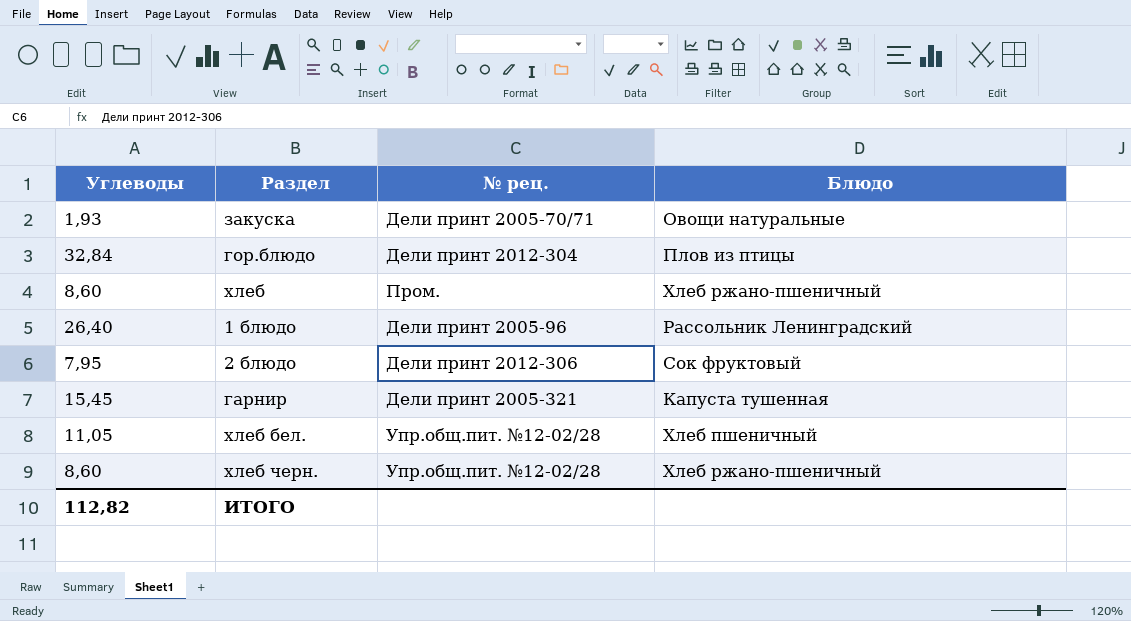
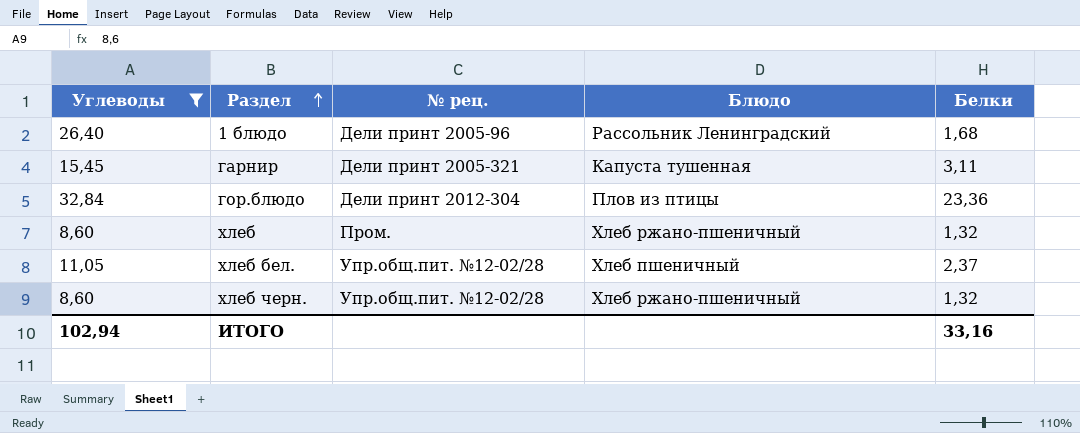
filter: none -> Углеводы >= 8,60
row order: none -> Раздел ascending
column Белки | position: none -> 5
ИТОГО | Углеводы: 112,82 -> 102,94

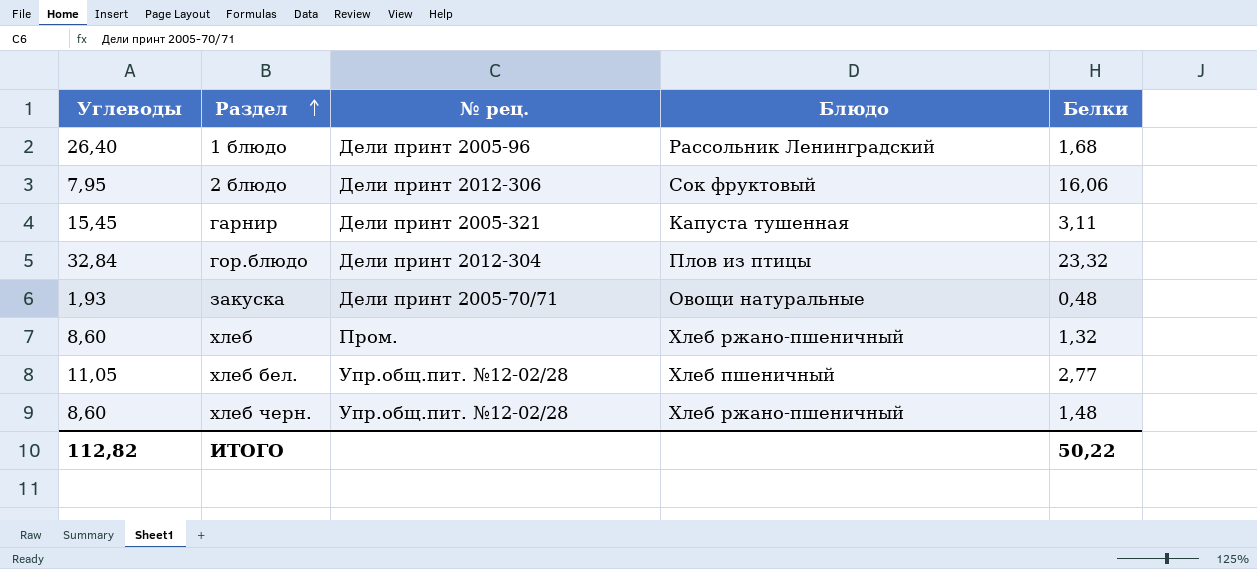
filter: Углеводы >= 8,60 -> none
гор.блюдо | Белки: 23,36 -> 23,32
хлеб бел. | Белки: 2,37 -> 2,77
хлеб черн. | Белки: 1,32 -> 1,48
ИТОГО | Углеводы: 102,94 -> 112,82
ИТОГО | Белки: 33,16 -> 50,22

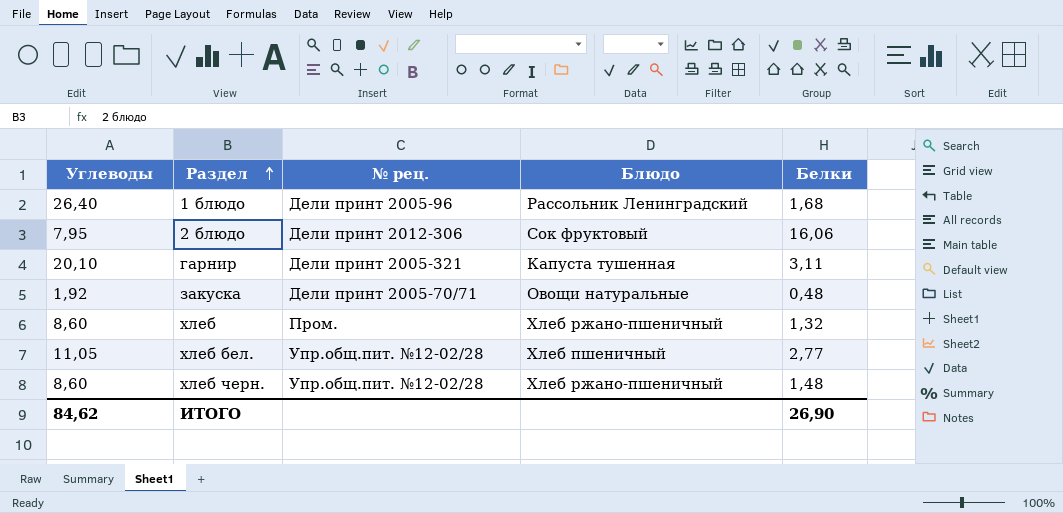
row гор.блюдо: 32,84 | Дели принт 2012-304 | Плов из птицы | 23,32 -> none
гарнир | Углеводы: 15,45 -> 20,10
закуска | Углеводы: 1,93 -> 1,92
ИТОГО | Углеводы: 112,82 -> 84,62
ИТОГО | Белки: 50,22 -> 26,90

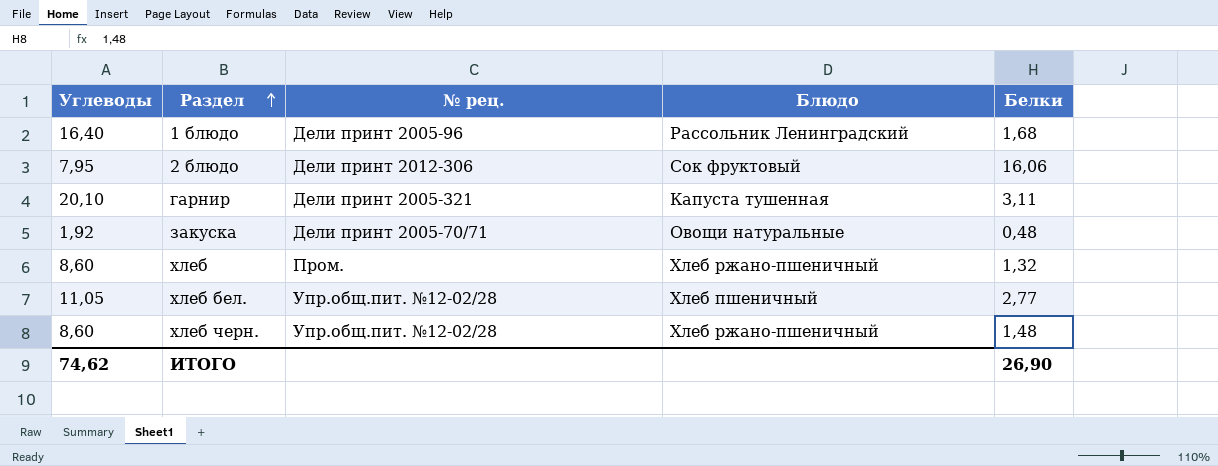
1 блюдо | Углеводы: 26,40 -> 16,40
ИТОГО | Углеводы: 84,62 -> 74,62

